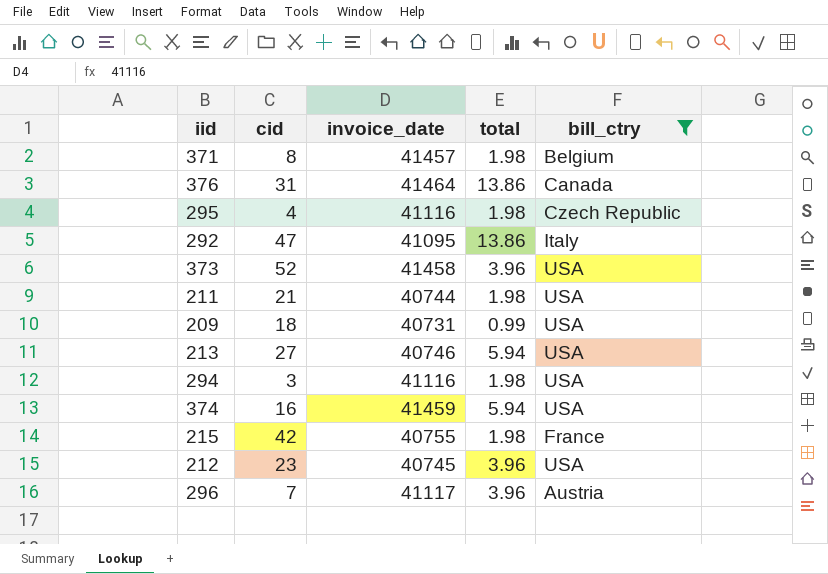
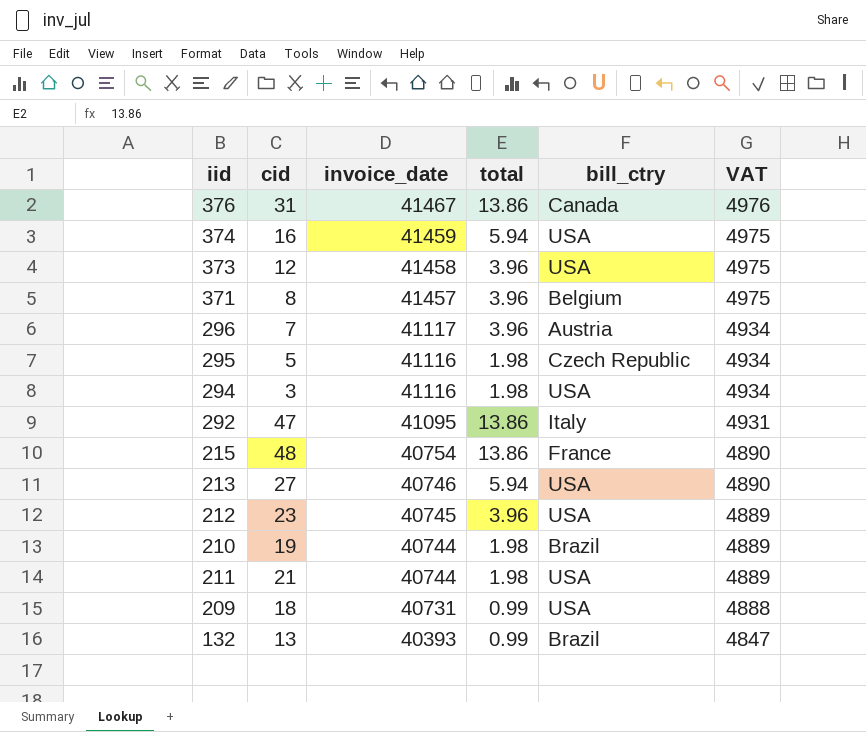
filter: bill_ctry != Brazil -> none
row order: none -> invoice_date descending
column VAT | formula: none -> [invoice_date] * 0.12
376 | invoice_date: 41464 -> 41467
373 | cid: 52 -> 12
371 | total: 1.98 -> 3.96
295 | cid: 4 -> 5
215 | cid: 42 -> 48
215 | invoice_date: 40755 -> 40754
215 | total: 1.98 -> 13.86

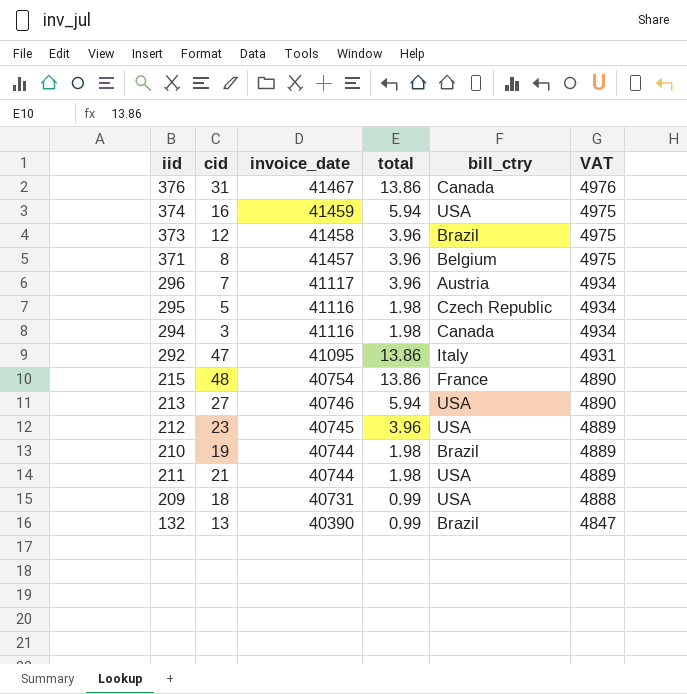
373 | bill_ctry: USA -> Brazil
294 | bill_ctry: USA -> Canada
132 | invoice_date: 40393 -> 40390

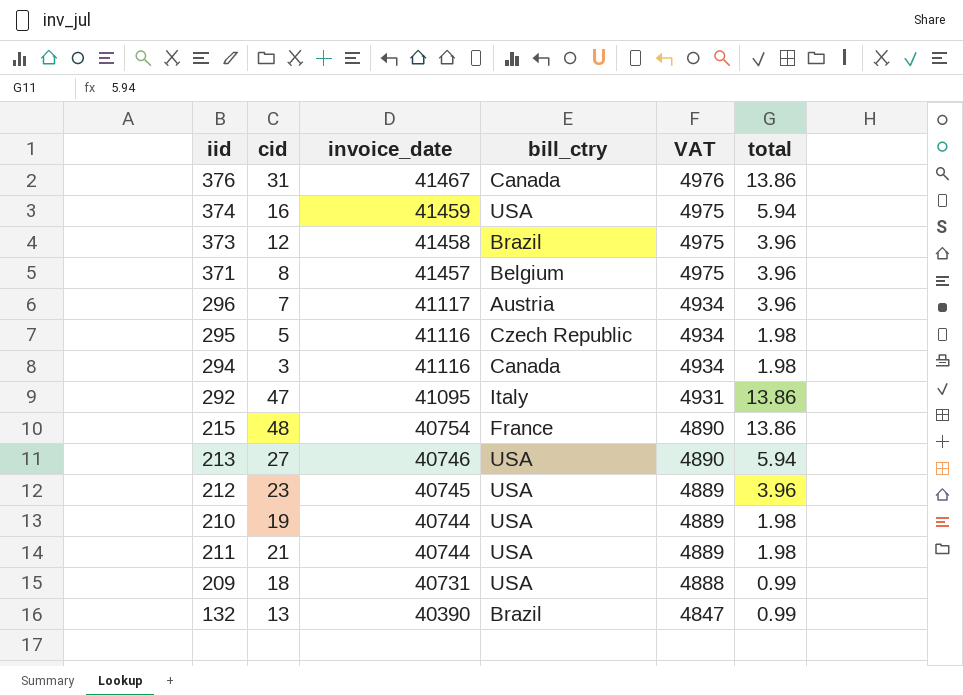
column total | position: 4 -> 6
210 | bill_ctry: Brazil -> USA

